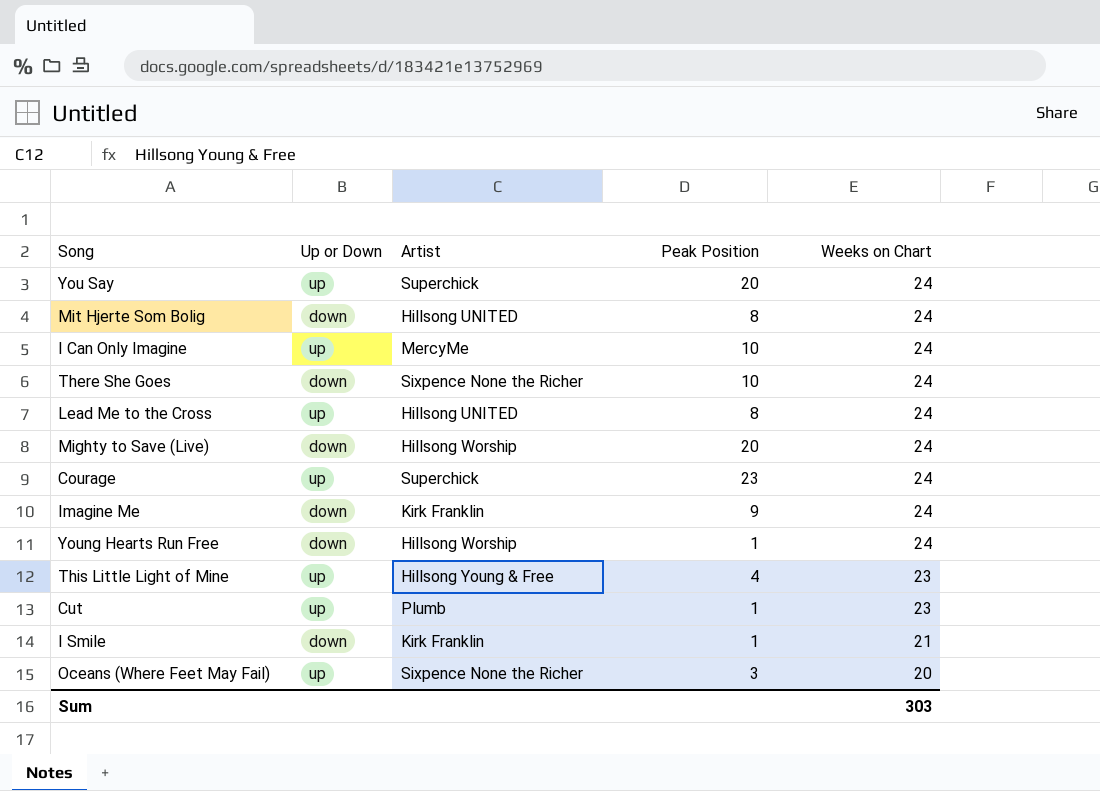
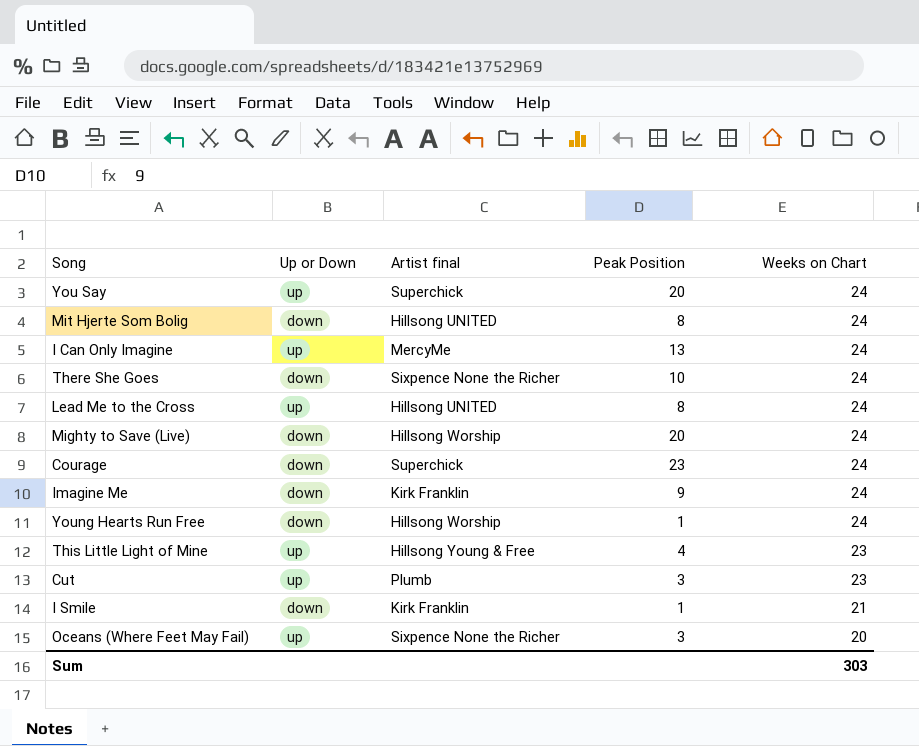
column name: Artist -> Artist final
I Can Only Imagine | Peak Position: 10 -> 13
Courage | Up or Down: up -> down
Cut | Peak Position: 1 -> 3

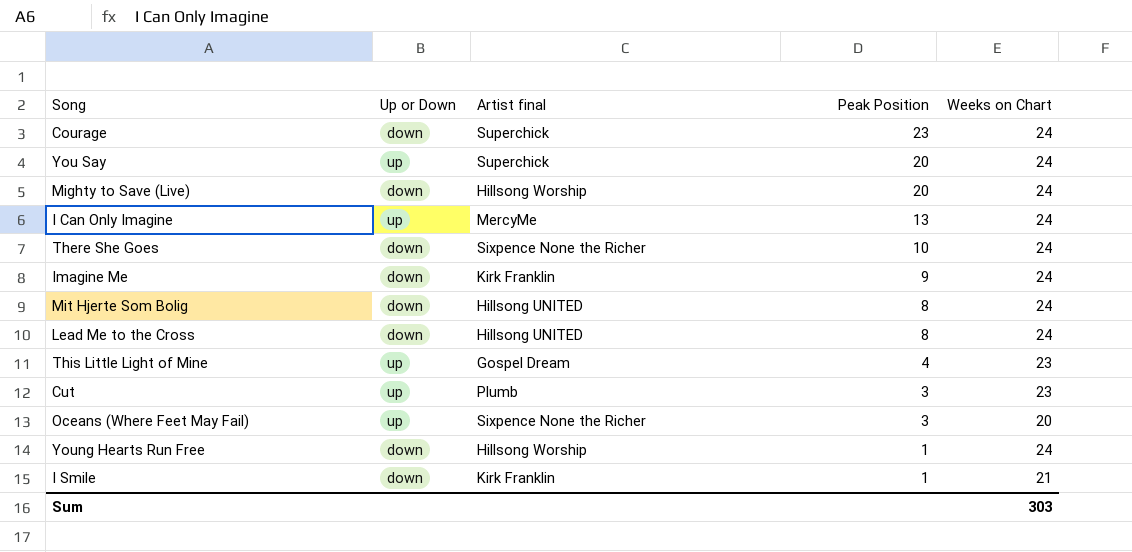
row order: Weeks on Chart descending -> Peak Position descending
Lead Me to the Cross | Up or Down: up -> down
This Little Light of Mine | Artist final: Hillsong Young & Free -> Gospel Dream

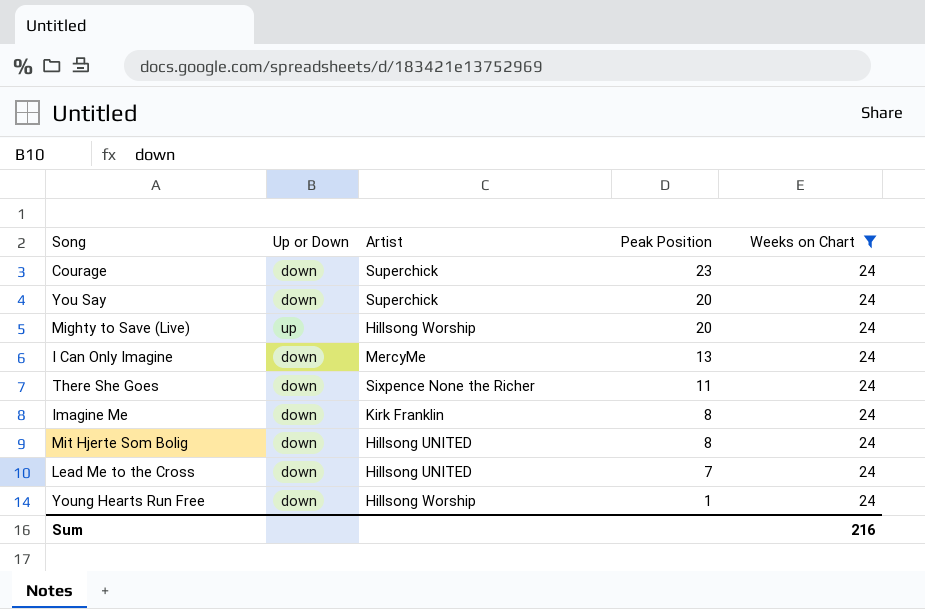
filter: none -> Weeks on Chart = 24
column name: Artist final -> Artist
You Say | Up or Down: up -> down
Mighty to Save (Live) | Up or Down: down -> up
I Can Only Imagine | Up or Down: up -> down
There She Goes | Peak Position: 10 -> 11
Imagine Me | Peak Position: 9 -> 8
Lead Me to the Cross | Peak Position: 8 -> 7
Sum | Weeks on Chart: 303 -> 216

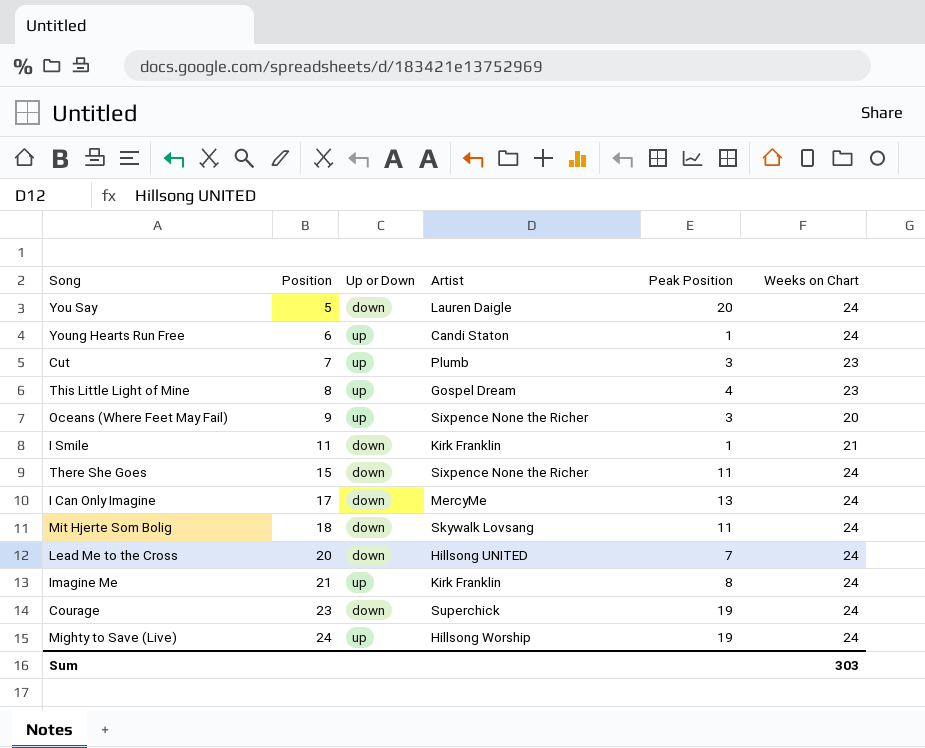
filter: Weeks on Chart = 24 -> none
row order: Peak Position descending -> Position ascending
column Position | position: none -> 2
You Say | Artist: Superchick -> Lauren Daigle
Young Hearts Run Free | Up or Down: down -> up
Young Hearts Run Free | Artist: Hillsong Worship -> Candi Staton
Mit Hjerte Som Bolig | Artist: Hillsong UNITED -> Skywalk Lovsang
Mit Hjerte Som Bolig | Peak Position: 8 -> 11
Imagine Me | Up or Down: down -> up
Courage | Peak Position: 23 -> 19
Mighty to Save (Live) | Peak Position: 20 -> 19
Sum | Weeks on Chart: 216 -> 303

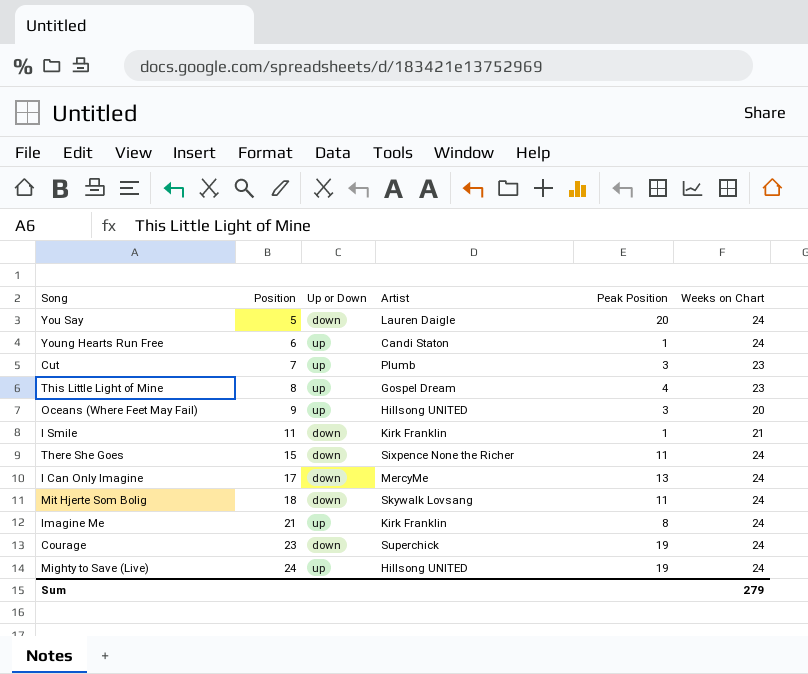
row Lead Me to the Cross: 20 | down | Hillsong UNITED | 7 | 24 -> none
Oceans (Where Feet May Fail) | Artist: Sixpence None the Richer -> Hillsong UNITED
Mighty to Save (Live) | Artist: Hillsong Worship -> Hillsong UNITED
Sum | Weeks on Chart: 303 -> 279

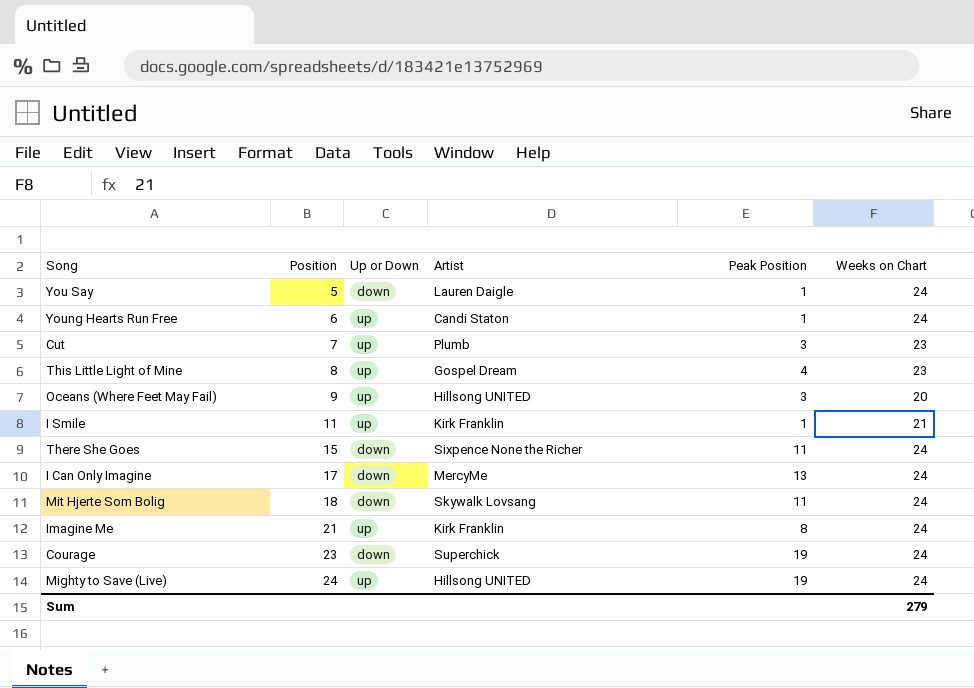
You Say | Peak Position: 20 -> 1
I Smile | Up or Down: down -> up

